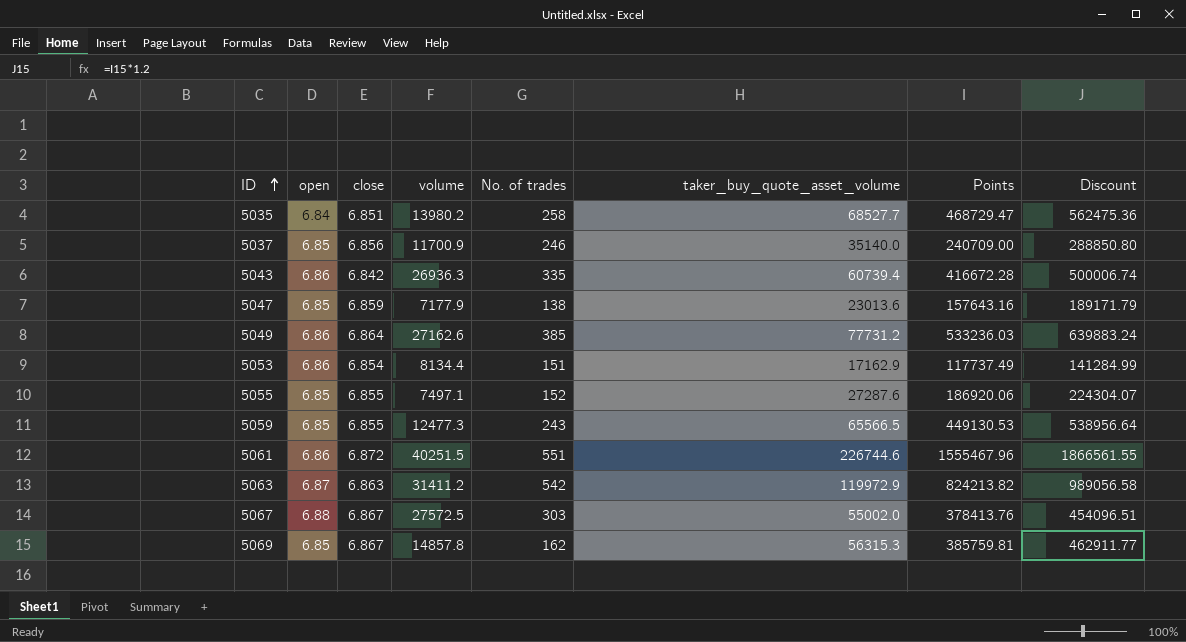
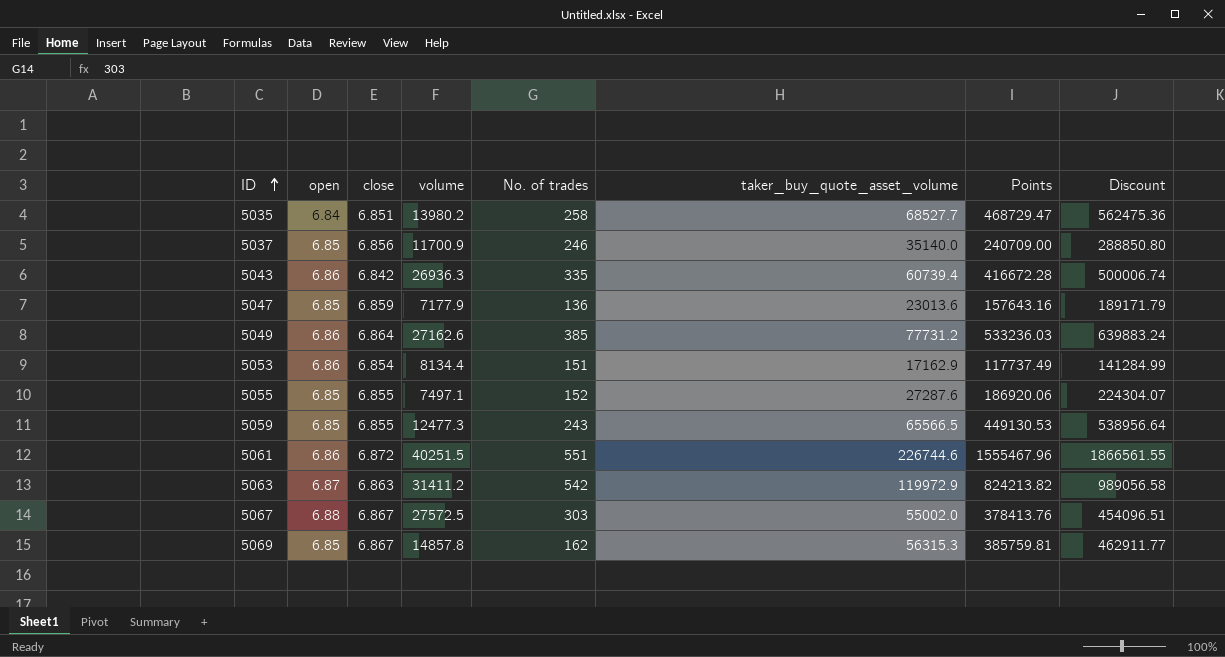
5047 | No. of trades: 138 -> 136

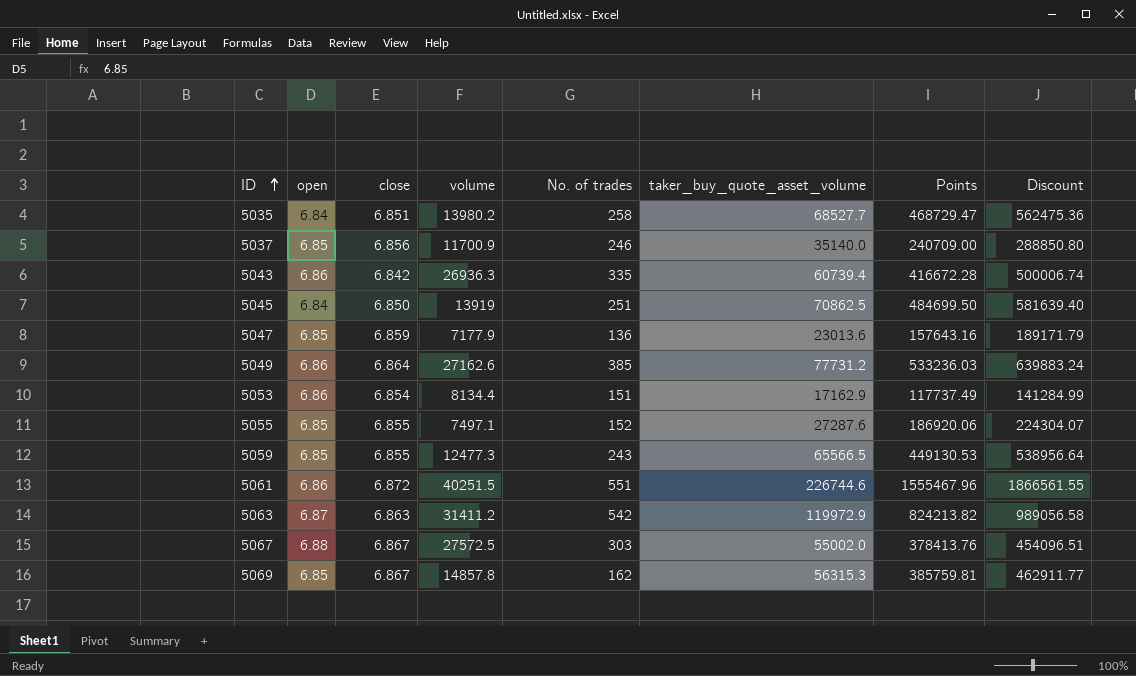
row 5045: none -> 6.84 | 6.850 | 13919 | 251 | 70862.5 | 484699.50 | 581639.40

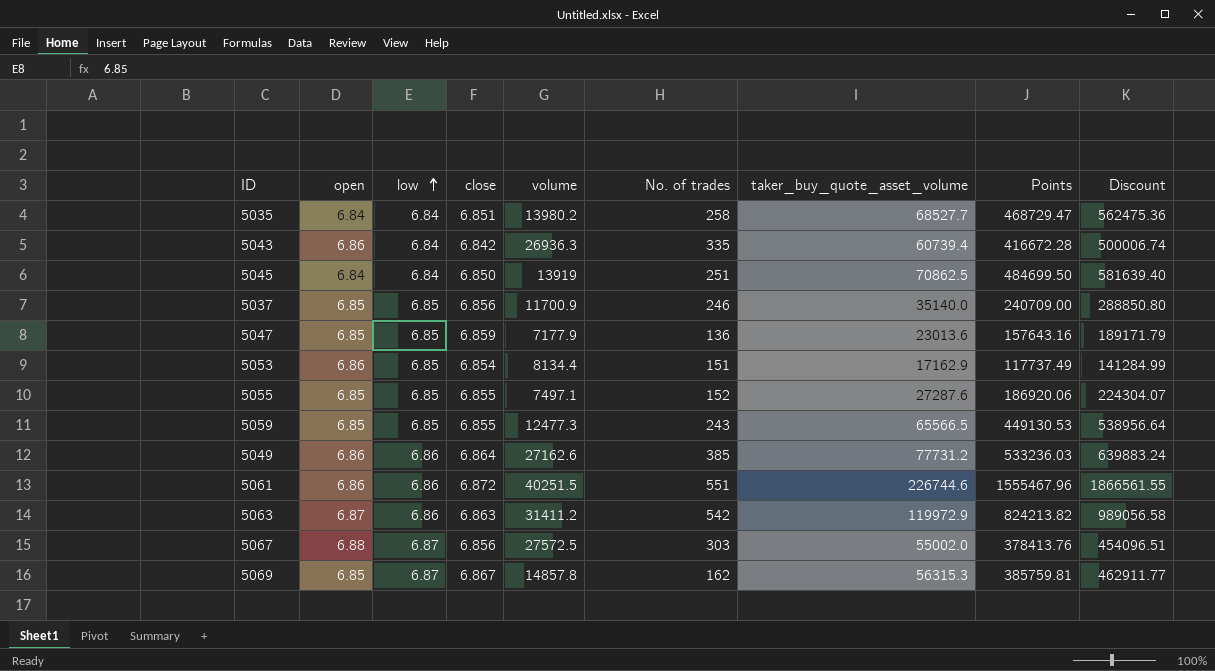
row order: ID ascending -> low ascending
column low | position: none -> 3
5067 | close: 6.867 -> 6.856

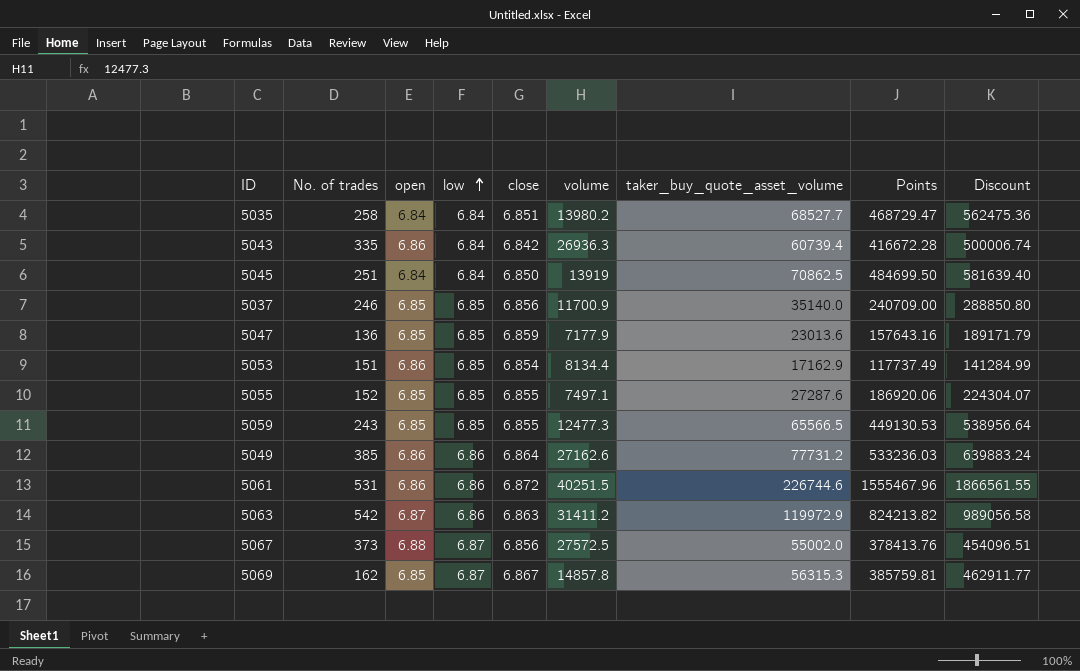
column No. of trades | position: 6 -> 2
5061 | No. of trades: 551 -> 531
5067 | No. of trades: 303 -> 373

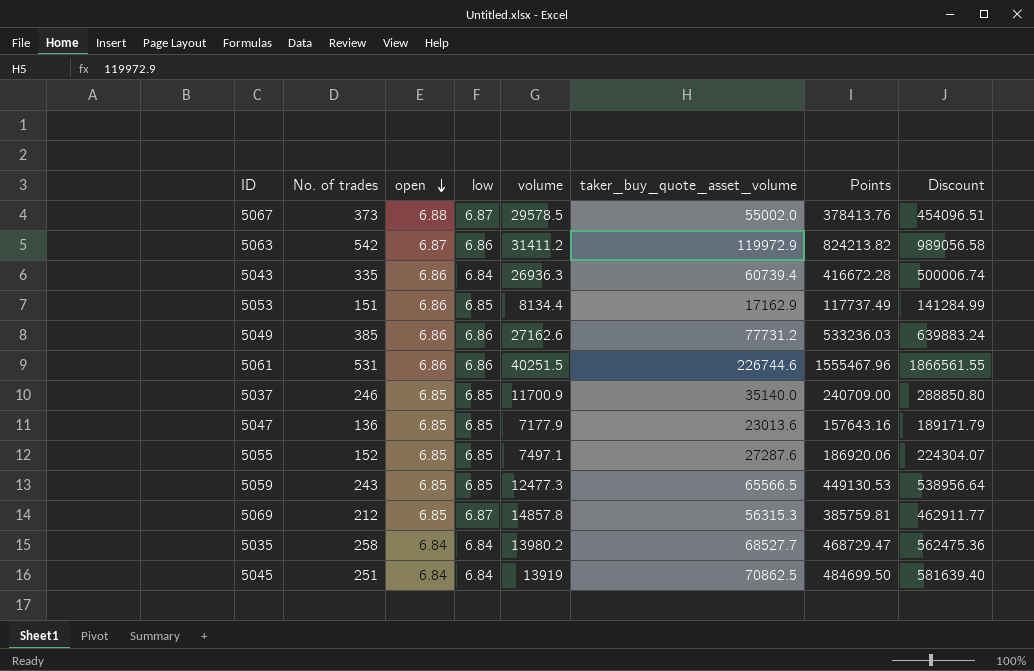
row order: low ascending -> open descending
column close | position: 5 -> none
5067 | volume: 27572.5 -> 29578.5
5069 | No. of trades: 162 -> 212

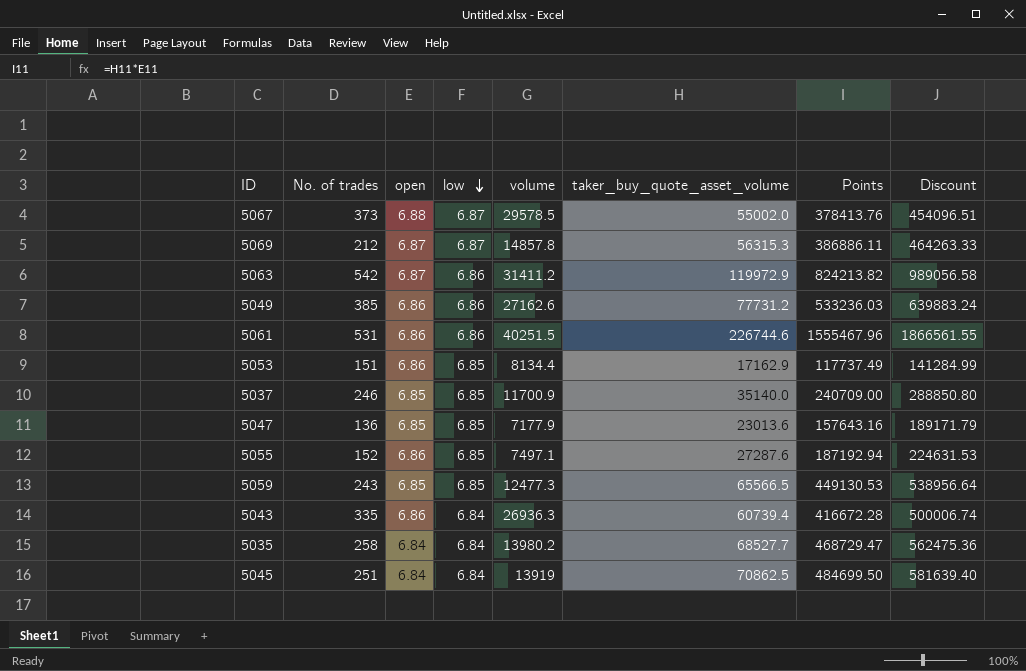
row order: open descending -> low descending
5069 | open: 6.85 -> 6.87
5069 | Points: 385759.81 -> 386886.11
5069 | Discount: 462911.77 -> 464263.33
5055 | open: 6.85 -> 6.86
5055 | Points: 186920.06 -> 187192.94
5055 | Discount: 224304.07 -> 224631.53

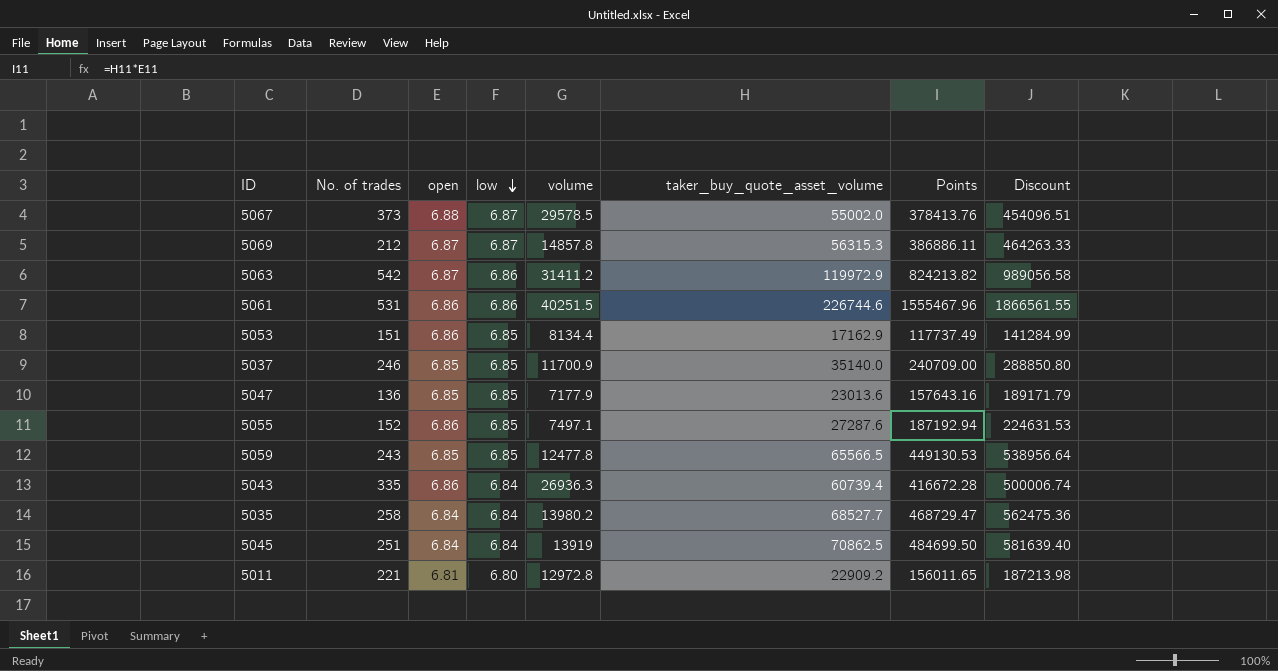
row 5049: 385 | 6.86 | 6.86 | 27162.6 | 77731.2 | 533236.03 | 639883.24 -> none
5059 | volume: 12477.3 -> 12477.8
row 5011: none -> 221 | 6.81 | 6.80 | 12972.8 | 22909.2 | 156011.65 | 187213.98

